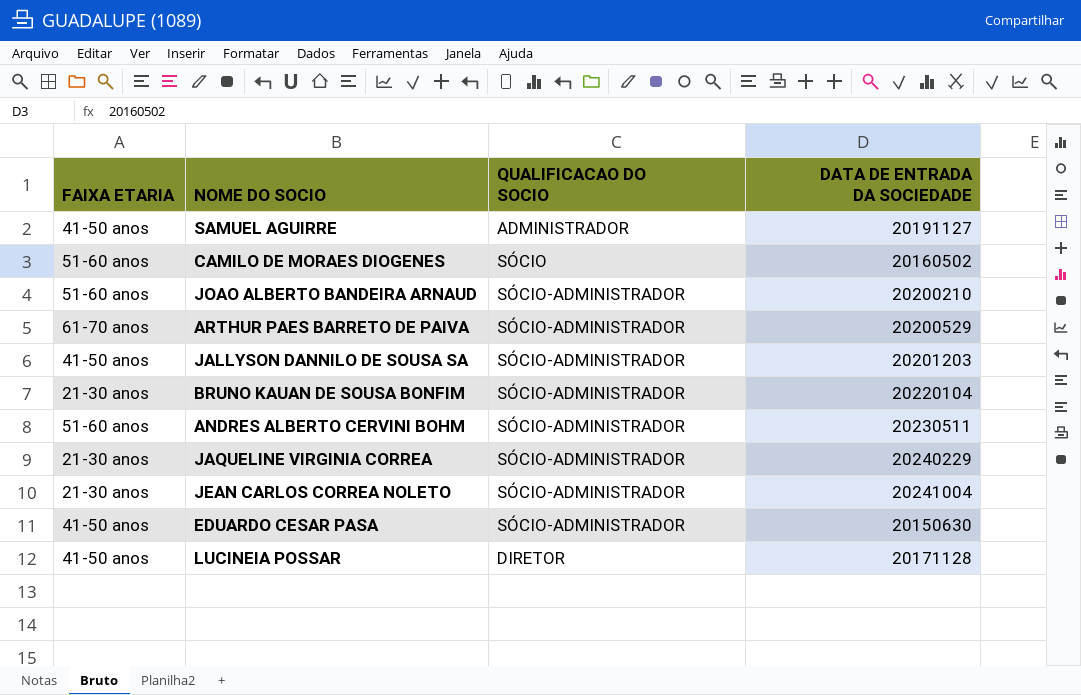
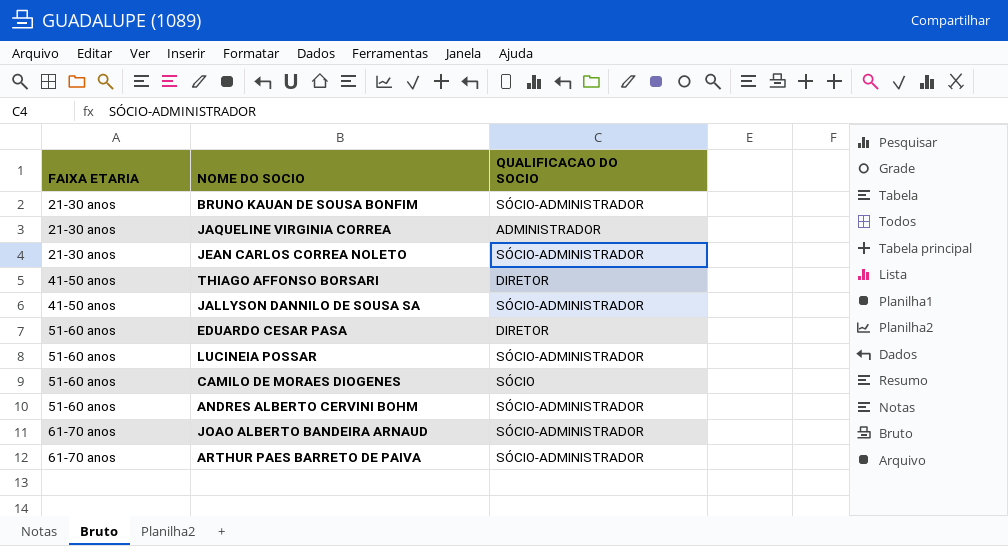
row order: none -> FAIXA ETARIA ascending
column DATA DE ENTRADA DA SOCIEDADE | position: 4 -> none
row SAMUEL AGUIRRE: 41-50 anos | ADMINISTRADOR | 20191127 -> none
JAQUELINE VIRGINIA CORREA | QUALIFICACAO DO SOCIO: SÓCIO-ADMINISTRADOR -> ADMINISTRADOR
row THIAGO AFFONSO BORSARI: none -> 41-50 anos | DIRETOR
EDUARDO CESAR PASA | FAIXA ETARIA: 41-50 anos -> 51-60 anos
EDUARDO CESAR PASA | QUALIFICACAO DO SOCIO: SÓCIO-ADMINISTRADOR -> DIRETOR
LUCINEIA POSSAR | FAIXA ETARIA: 41-50 anos -> 51-60 anos
LUCINEIA POSSAR | QUALIFICACAO DO SOCIO: DIRETOR -> SÓCIO-ADMINISTRADOR
JOAO ALBERTO BANDEIRA ARNAUD | FAIXA ETARIA: 51-60 anos -> 61-70 anos

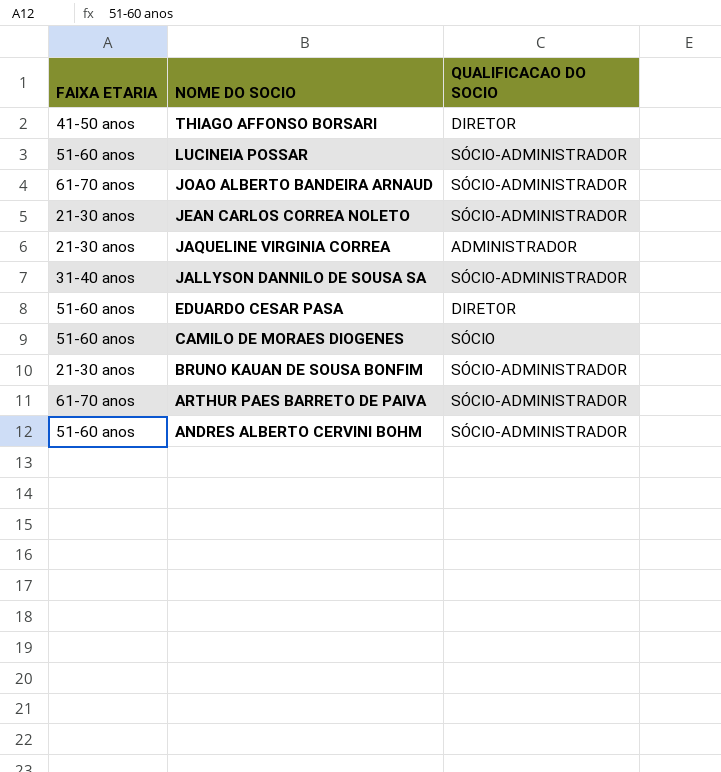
row order: FAIXA ETARIA ascending -> NOME DO SOCIO descending
JALLYSON DANNILO DE SOUSA SA | FAIXA ETARIA: 41-50 anos -> 31-40 anos

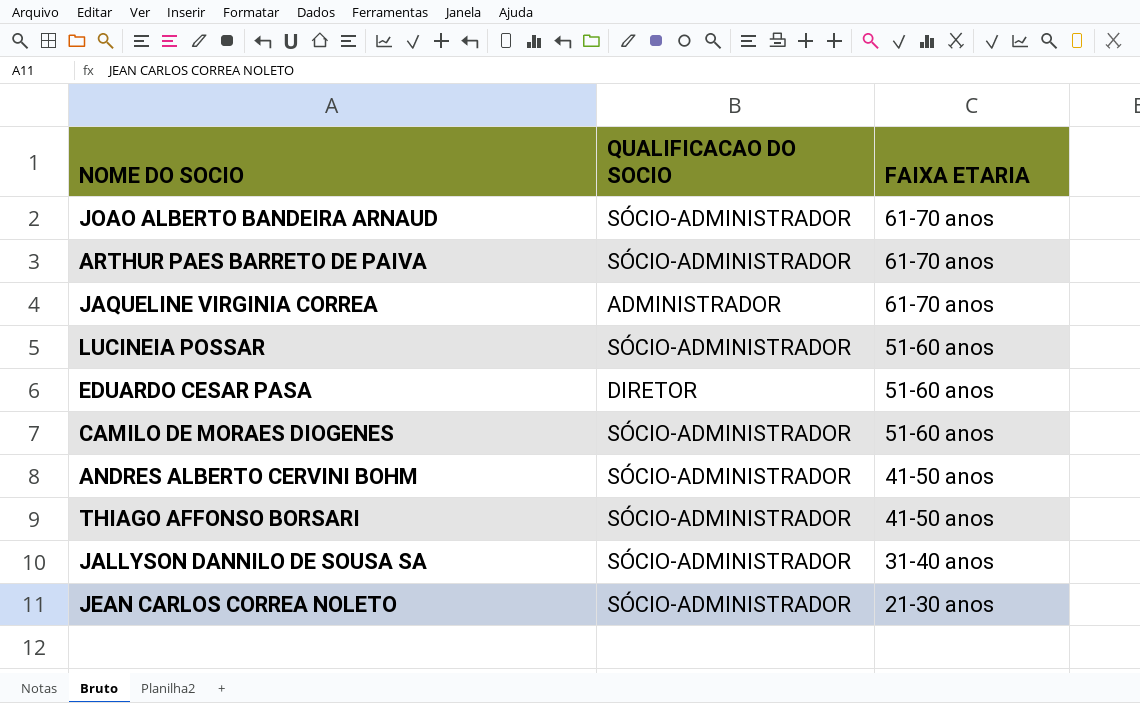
row order: NOME DO SOCIO descending -> FAIXA ETARIA descending
column FAIXA ETARIA | position: 1 -> 3
row BRUNO KAUAN DE SOUSA BONFIM: 21-30 anos | SÓCIO-ADMINISTRADOR -> none
JAQUELINE VIRGINIA CORREA | FAIXA ETARIA: 21-30 anos -> 61-70 anos
CAMILO DE MORAES DIOGENES | QUALIFICACAO DO SOCIO: SÓCIO -> SÓCIO-ADMINISTRADOR
ANDRES ALBERTO CERVINI BOHM | FAIXA ETARIA: 51-60 anos -> 41-50 anos
THIAGO AFFONSO BORSARI | QUALIFICACAO DO SOCIO: DIRETOR -> SÓCIO-ADMINISTRADOR

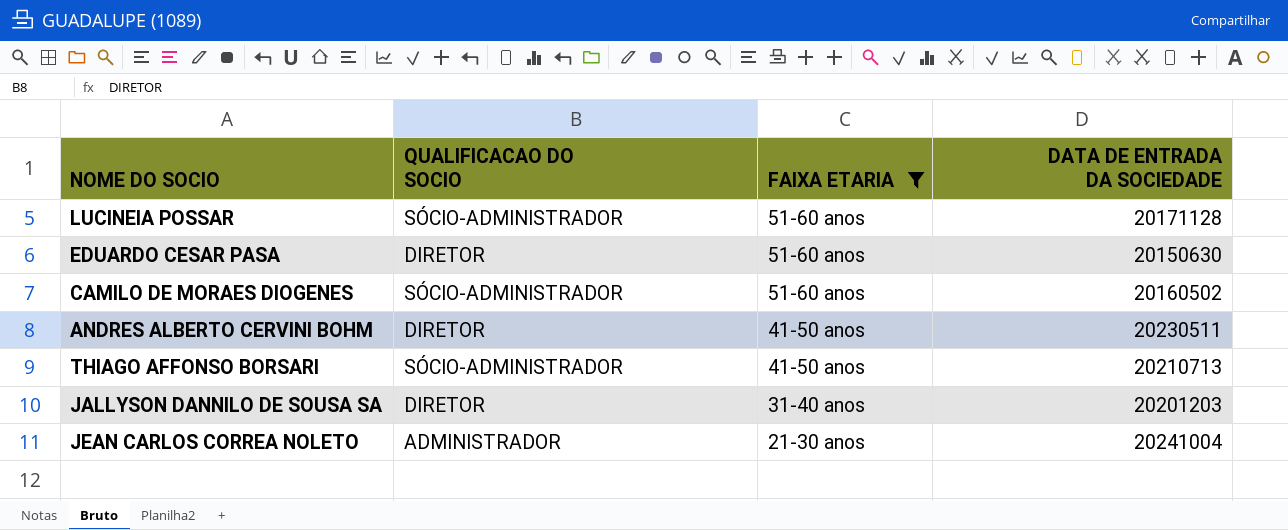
filter: none -> FAIXA ETARIA != 61-70 anos
column DATA DE ENTRADA DA SOCIEDADE | position: none -> 4
ANDRES ALBERTO CERVINI BOHM | QUALIFICACAO DO SOCIO: SÓCIO-ADMINISTRADOR -> DIRETOR
JALLYSON DANNILO DE SOUSA SA | QUALIFICACAO DO SOCIO: SÓCIO-ADMINISTRADOR -> DIRETOR
JEAN CARLOS CORREA NOLETO | QUALIFICACAO DO SOCIO: SÓCIO-ADMINISTRADOR -> ADMINISTRADOR

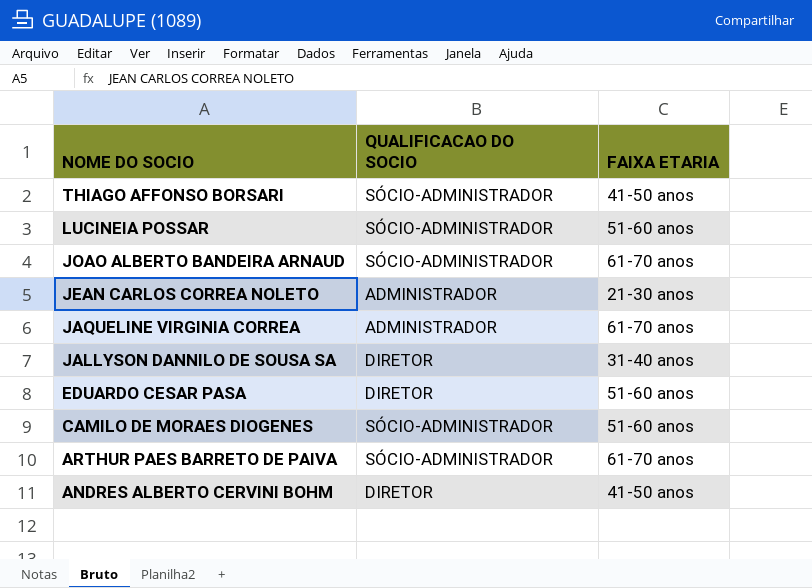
filter: FAIXA ETARIA != 61-70 anos -> none
row order: FAIXA ETARIA descending -> NOME DO SOCIO descending
column DATA DE ENTRADA DA SOCIEDADE | position: 4 -> none

